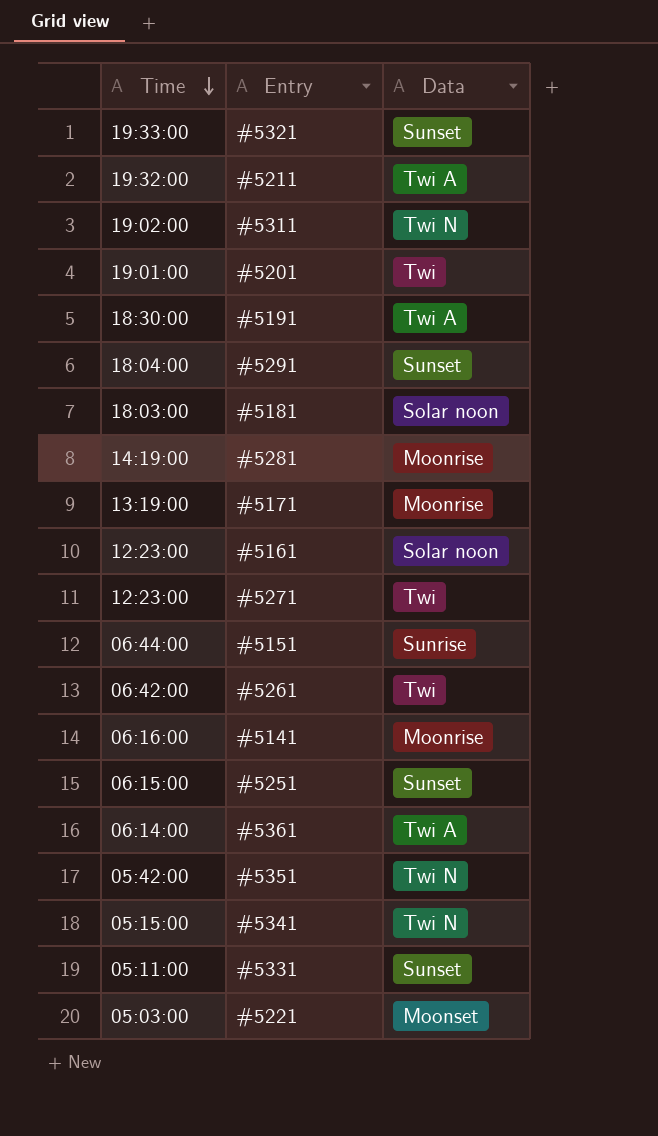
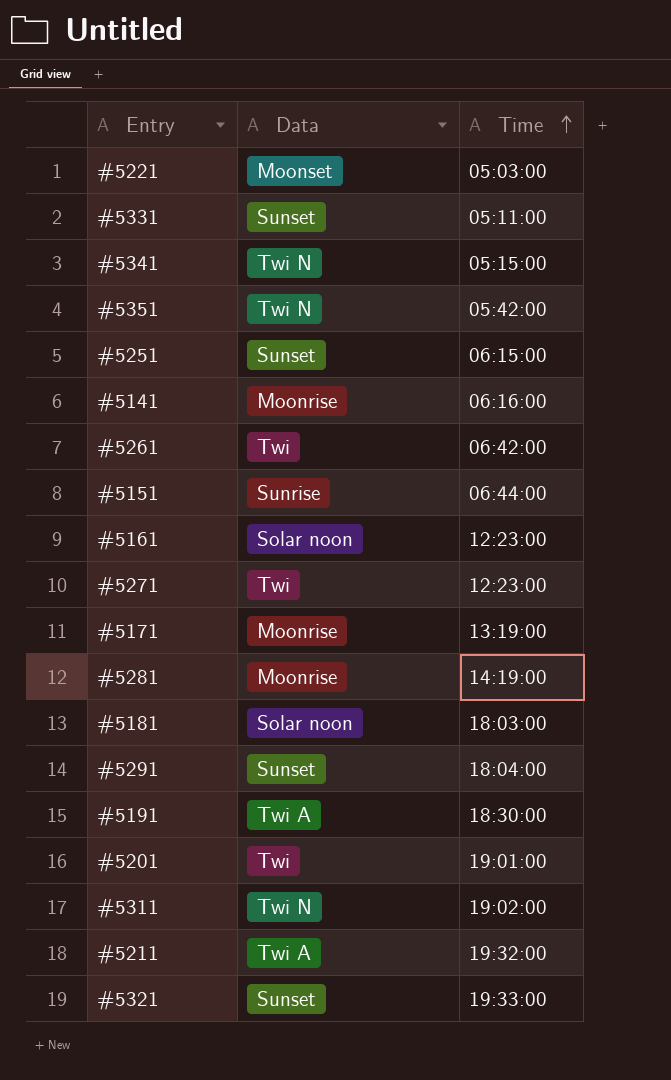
row order: Time descending -> Time ascending
column Time | position: 1 -> 3
row #5361: 06:14:00 | Twi A -> none

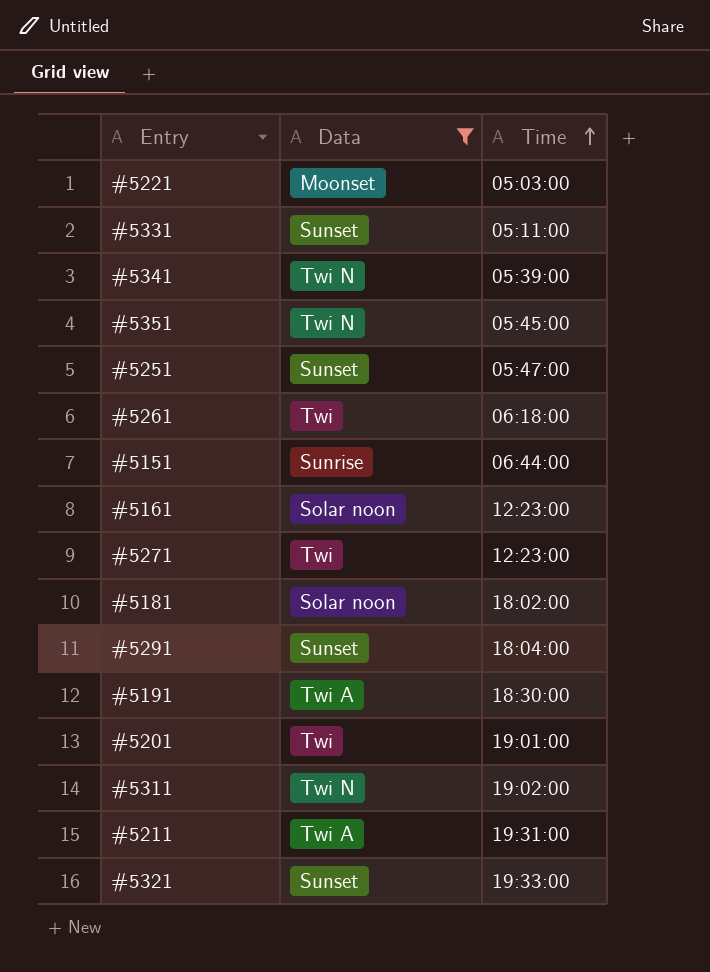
filter: none -> Data != Moonrise
#5341 | Time: 05:15:00 -> 05:39:00
#5351 | Time: 05:42:00 -> 05:45:00
#5251 | Time: 06:15:00 -> 05:47:00
#5261 | Time: 06:42:00 -> 06:18:00
#5181 | Time: 18:03:00 -> 18:02:00
#5211 | Time: 19:32:00 -> 19:31:00

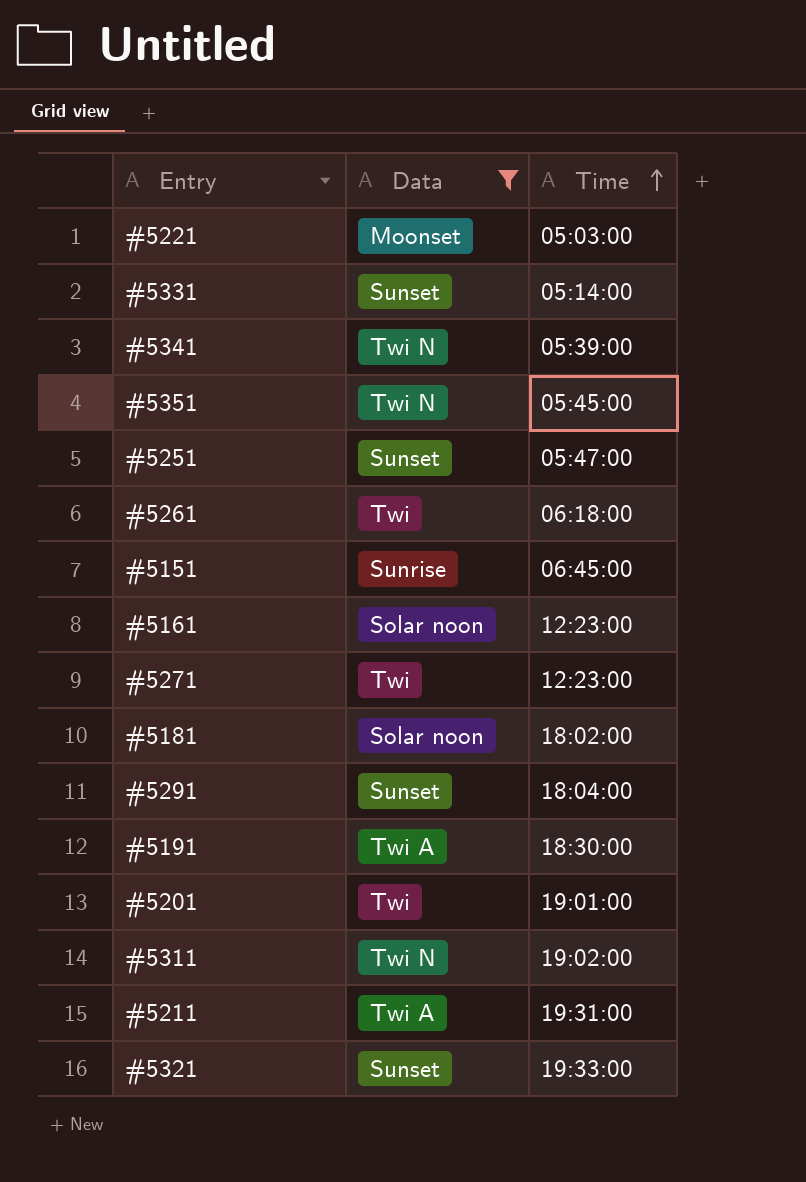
#5331 | Time: 05:11:00 -> 05:14:00
#5151 | Time: 06:44:00 -> 06:45:00

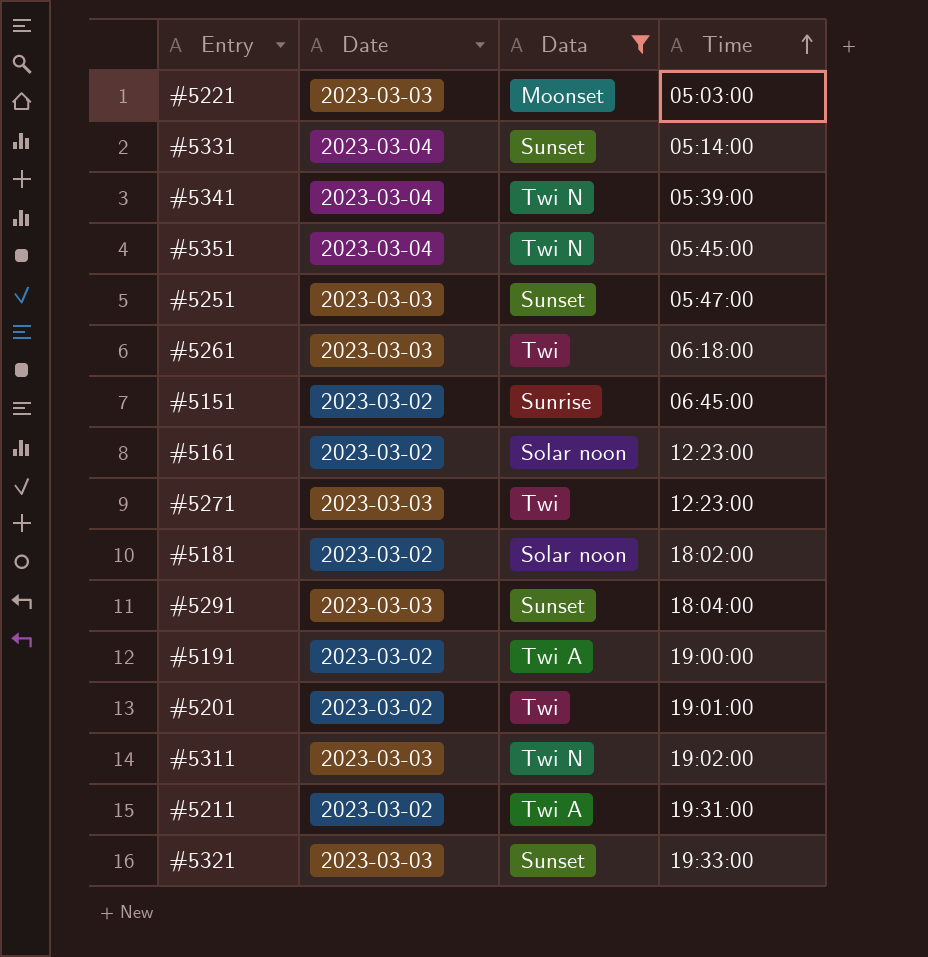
column Date | position: none -> 2
#5191 | Time: 18:30:00 -> 19:00:00

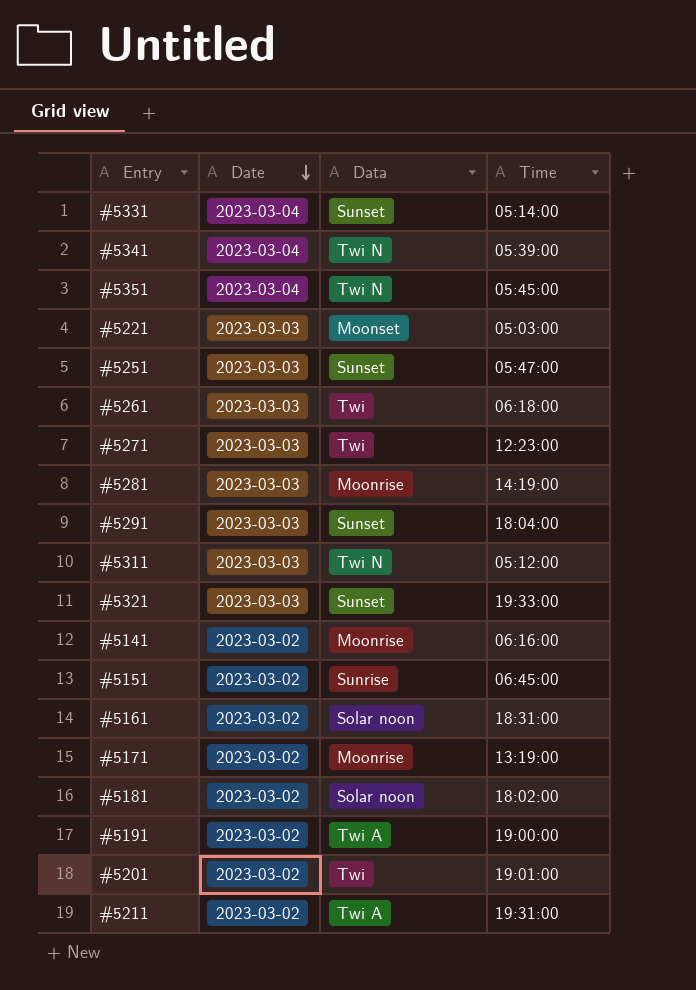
filter: Data != Moonrise -> none
row order: Time ascending -> Date descending
#5311 | Time: 19:02:00 -> 05:12:00
#5161 | Time: 12:23:00 -> 18:31:00

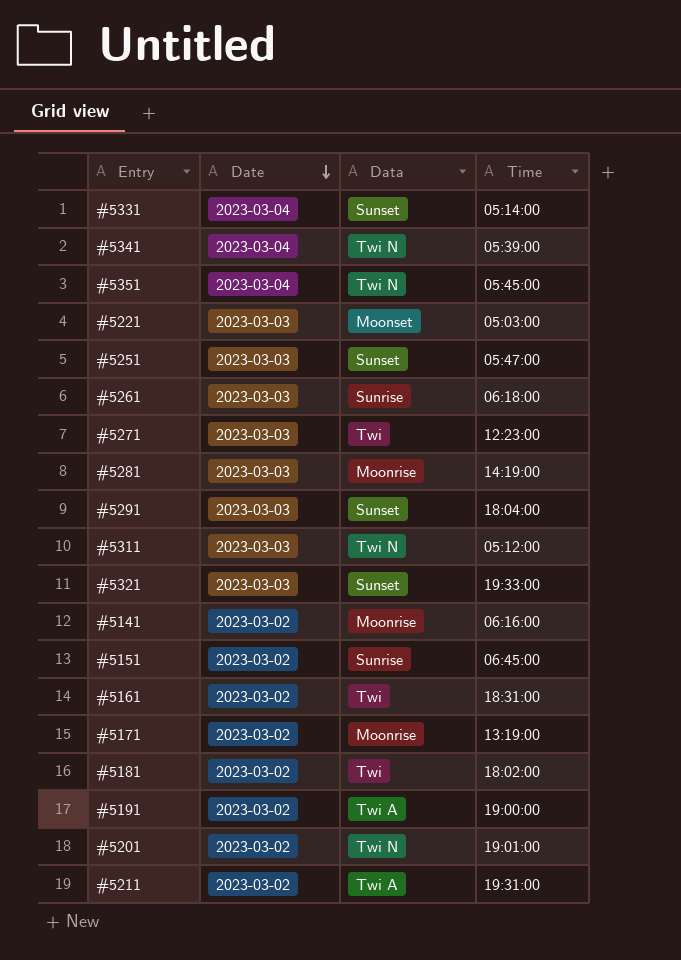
#5261 | Data: Twi -> Sunrise
#5161 | Data: Solar noon -> Twi
#5181 | Data: Solar noon -> Twi
#5201 | Data: Twi -> Twi N

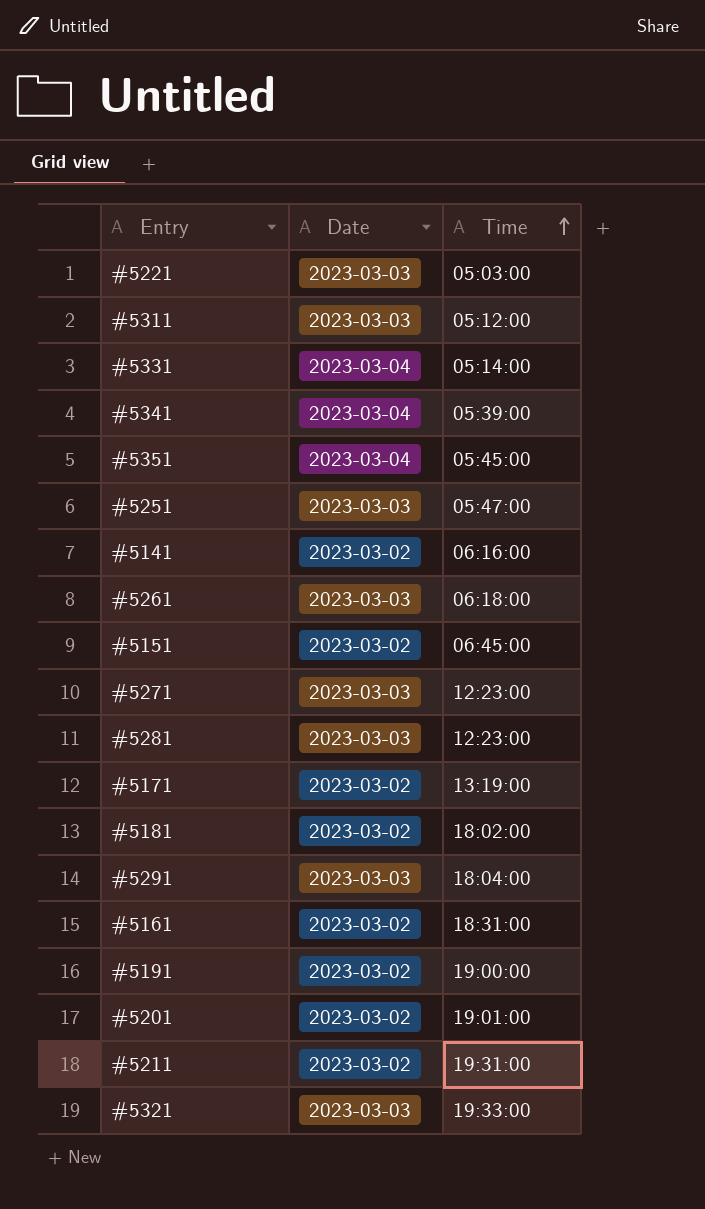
row order: Date descending -> Time ascending
column Data | position: 3 -> none
#5281 | Time: 14:19:00 -> 12:23:00

